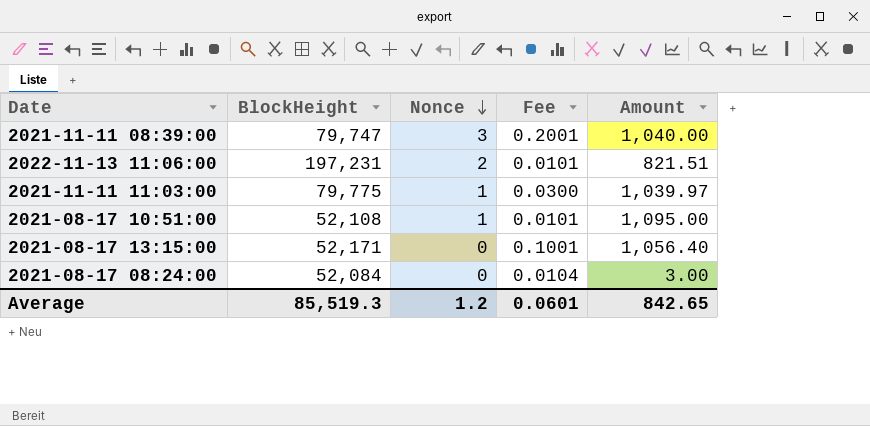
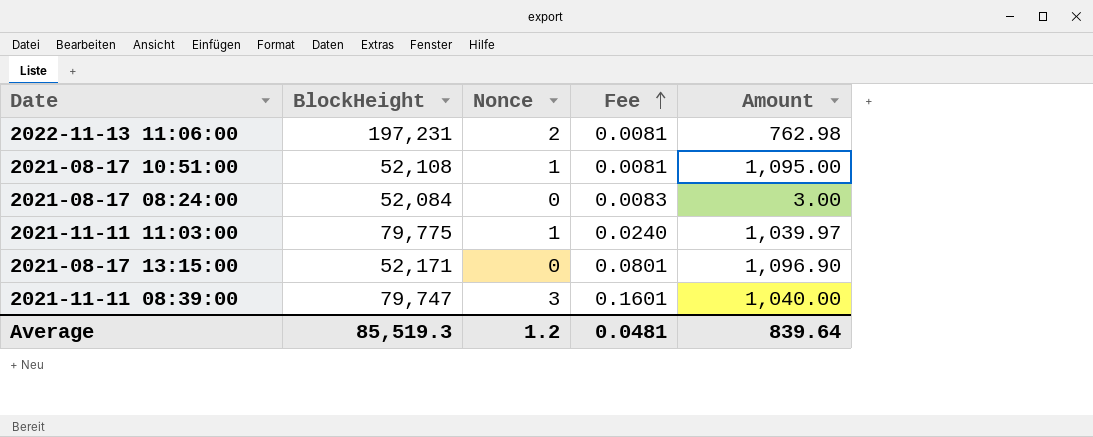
row order: Nonce descending -> Fee ascending
2022-11-13 11:06:00 | Fee: 0.0101 -> 0.0081
2022-11-13 11:06:00 | Amount: 821.51 -> 762.98
2021-08-17 10:51:00 | Fee: 0.0101 -> 0.0081
2021-08-17 08:24:00 | Fee: 0.0104 -> 0.0083
2021-11-11 11:03:00 | Fee: 0.0300 -> 0.0240
2021-08-17 13:15:00 | Fee: 0.1001 -> 0.0801
2021-08-17 13:15:00 | Amount: 1,056.40 -> 1,096.90
2021-11-11 08:39:00 | Fee: 0.2001 -> 0.1601
Average | Fee: 0.0601 -> 0.0481
Average | Amount: 842.65 -> 839.64

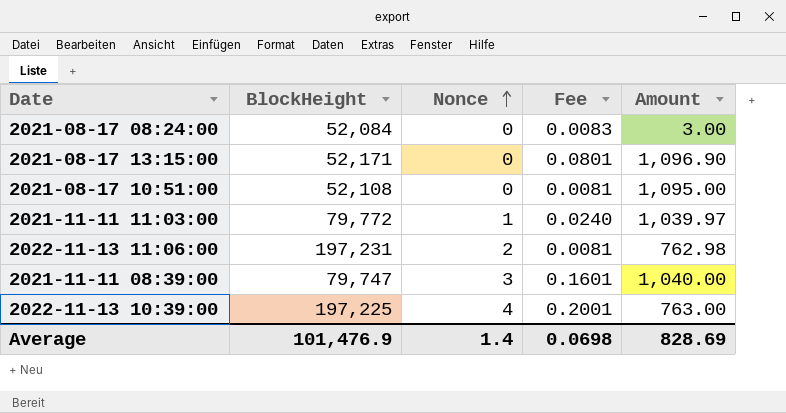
row order: Fee ascending -> Nonce ascending
2021-08-17 10:51:00 | Nonce: 1 -> 0
2021-11-11 11:03:00 | BlockHeight: 79,775 -> 79,772
row 2022-11-13 10:39:00: none -> 197,225 | 4 | 0.2001 | 763.00
Average | BlockHeight: 85,519.3 -> 101,476.9
Average | Nonce: 1.2 -> 1.4
Average | Fee: 0.0481 -> 0.0698
Average | Amount: 839.64 -> 828.69

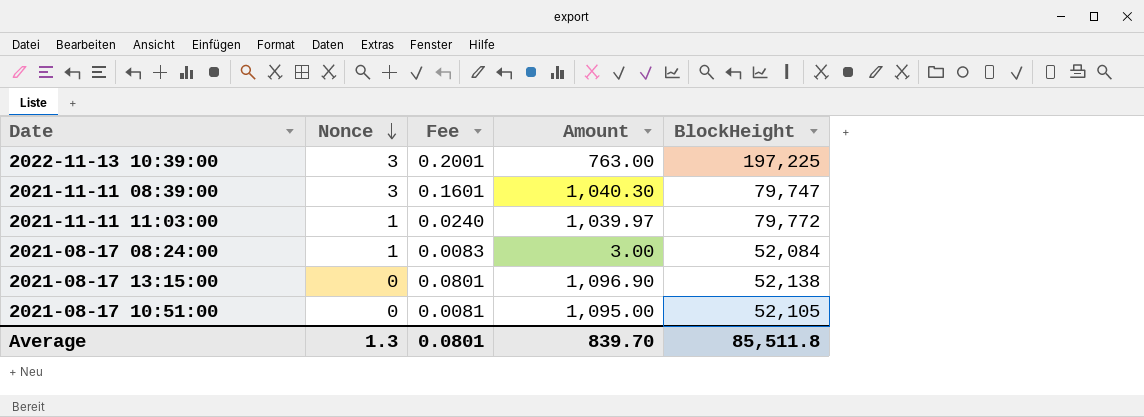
row order: Nonce ascending -> Nonce descending
column BlockHeight | position: 2 -> 5
row 2022-11-13 11:06:00: 197,231 | 2 | 0.0081 | 762.98 -> none
2022-11-13 10:39:00 | Nonce: 4 -> 3
2021-11-11 08:39:00 | Amount: 1,040.00 -> 1,040.30
2021-08-17 08:24:00 | Nonce: 0 -> 1
2021-08-17 13:15:00 | BlockHeight: 52,171 -> 52,138
2021-08-17 10:51:00 | BlockHeight: 52,108 -> 52,105
Average | Nonce: 1.4 -> 1.3
Average | Fee: 0.0698 -> 0.0801
Average | Amount: 828.69 -> 839.70
Average | BlockHeight: 101,476.9 -> 85,511.8

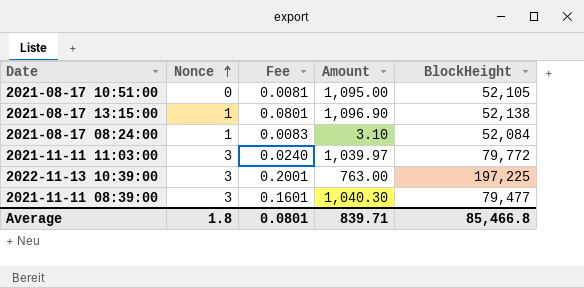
row order: Nonce descending -> Nonce ascending
2021-08-17 13:15:00 | Nonce: 0 -> 1
2021-08-17 08:24:00 | Amount: 3.00 -> 3.10
2021-11-11 11:03:00 | Nonce: 1 -> 3
2021-11-11 08:39:00 | BlockHeight: 79,747 -> 79,477
Average | Nonce: 1.3 -> 1.8
Average | Amount: 839.70 -> 839.71
Average | BlockHeight: 85,511.8 -> 85,466.8

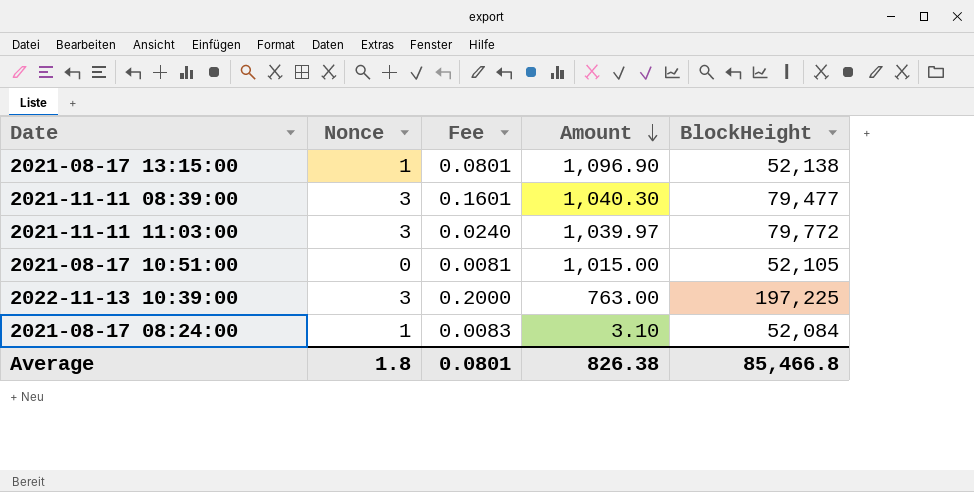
row order: Nonce ascending -> Amount descending
2021-08-17 10:51:00 | Amount: 1,095.00 -> 1,015.00
2022-11-13 10:39:00 | Fee: 0.2001 -> 0.2000
Average | Amount: 839.71 -> 826.38

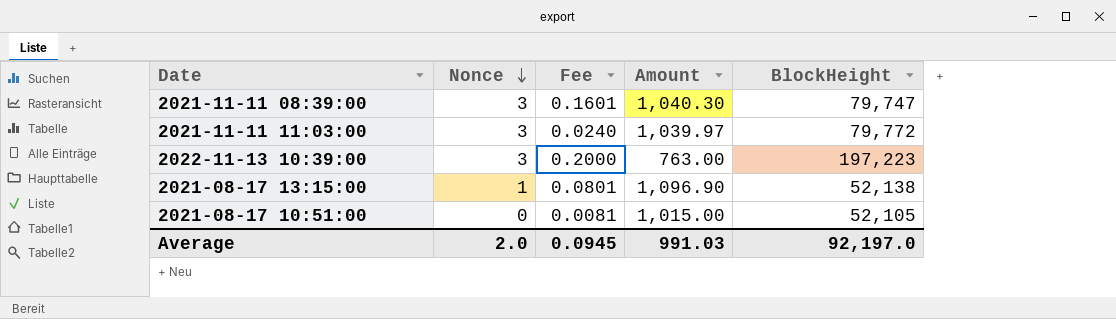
row order: Amount descending -> Nonce descending
row 2021-08-17 08:24:00: 1 | 0.0083 | 3.10 | 52,084 -> none
2021-11-11 08:39:00 | BlockHeight: 79,477 -> 79,747
2022-11-13 10:39:00 | BlockHeight: 197,225 -> 197,223
Average | Nonce: 1.8 -> 2.0
Average | Fee: 0.0801 -> 0.0945
Average | Amount: 826.38 -> 991.03
Average | BlockHeight: 85,466.8 -> 92,197.0

